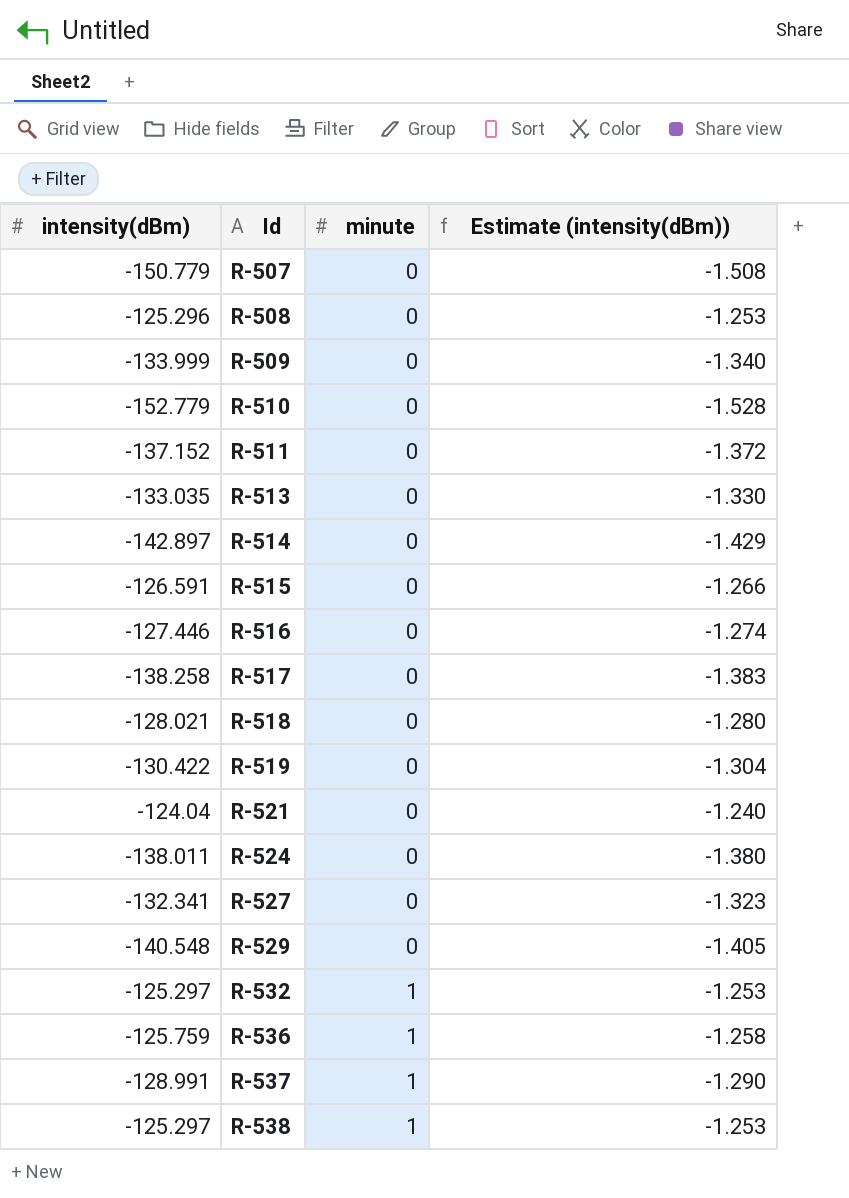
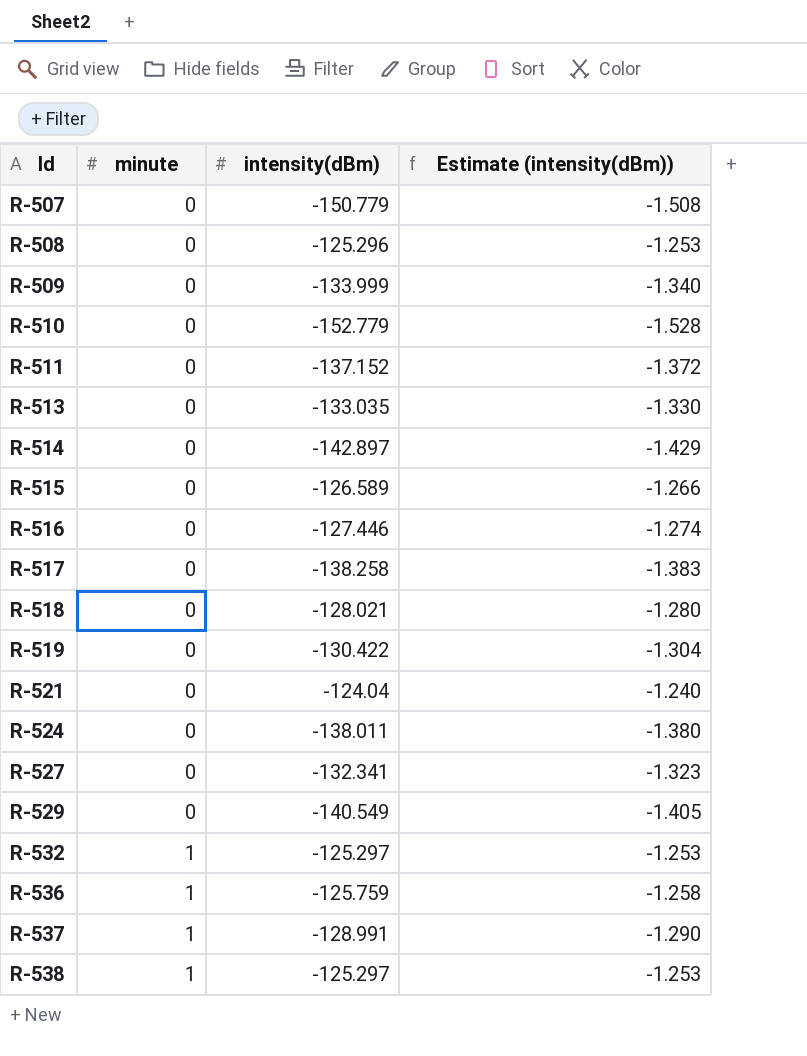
column intensity(dBm) | position: 1 -> 3
R-515 | intensity(dBm): -126.591 -> -126.589
R-529 | intensity(dBm): -140.548 -> -140.549

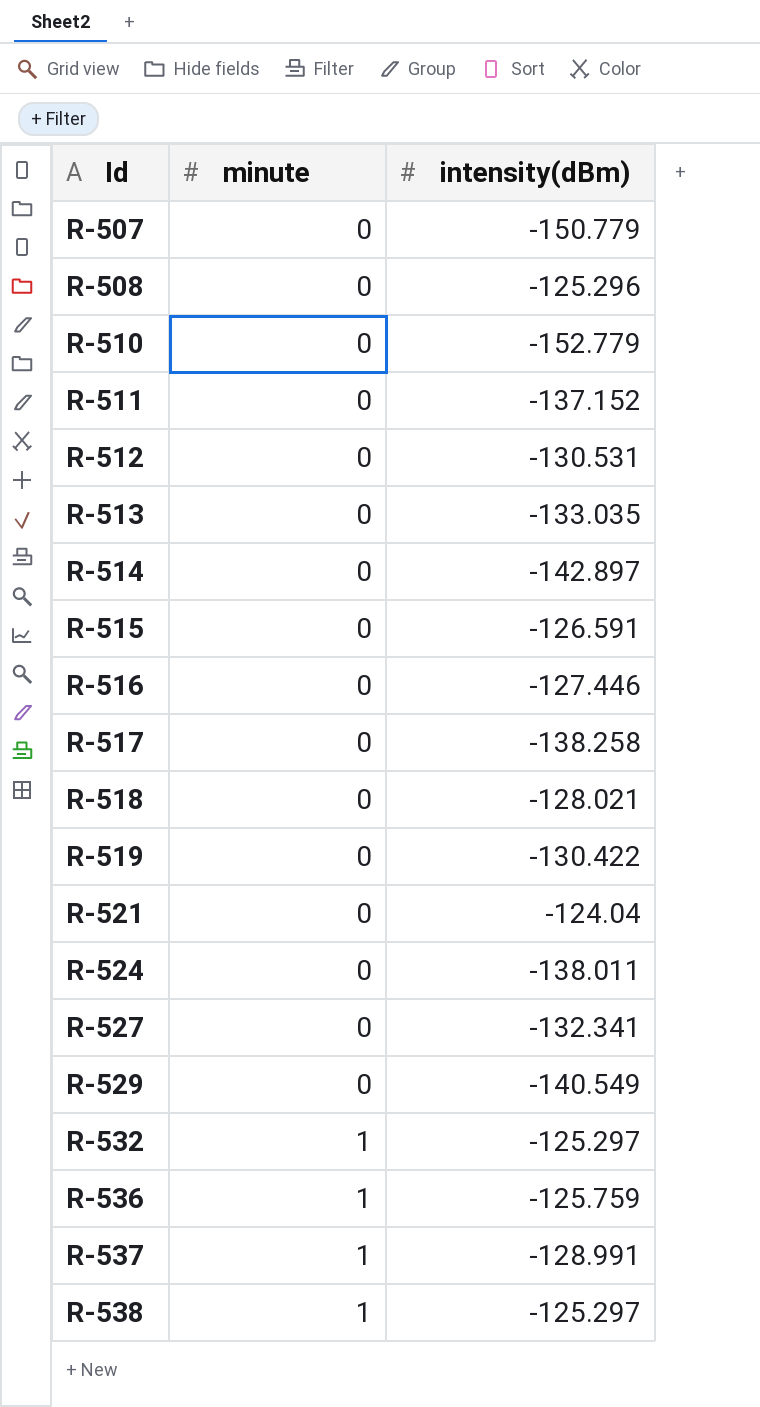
column Estimate (intensity(dBm)) | formula: [intensity(dBm)] * 0.01 -> none
row R-509: 0 | -133.999 | -1.340 -> none
row R-512: none -> 0 | -130.531
R-515 | intensity(dBm): -126.589 -> -126.591

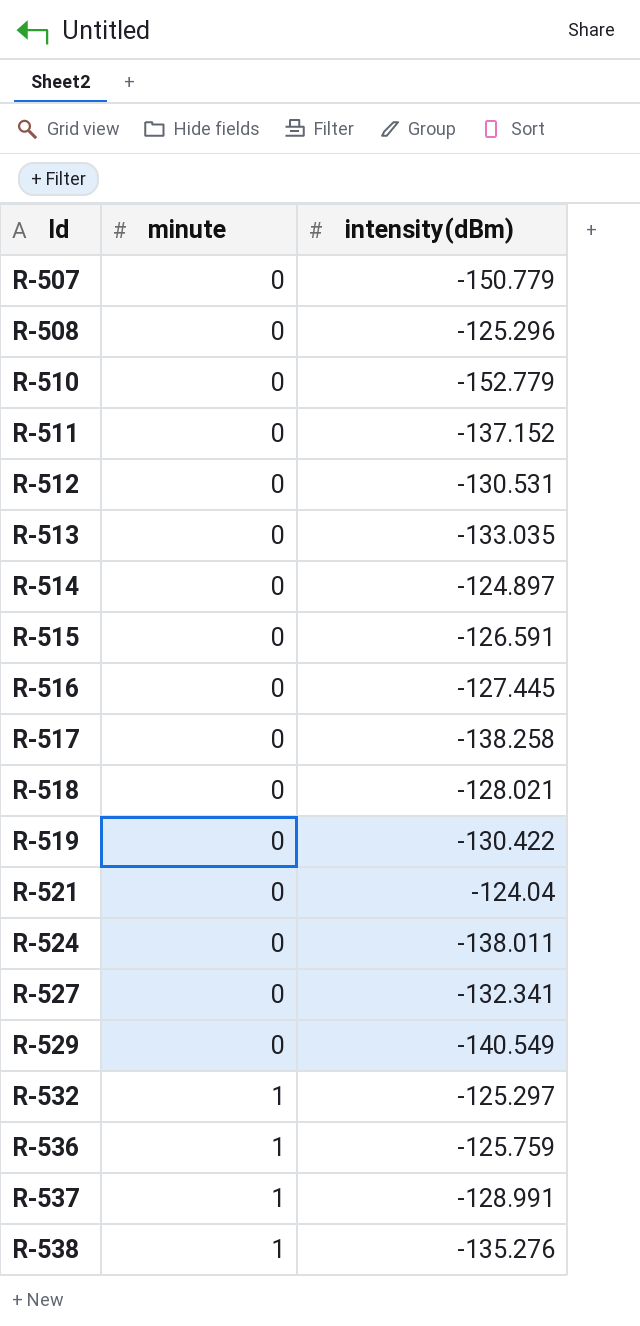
R-514 | intensity(dBm): -142.897 -> -124.897
R-516 | intensity(dBm): -127.446 -> -127.445
R-538 | intensity(dBm): -125.297 -> -135.276

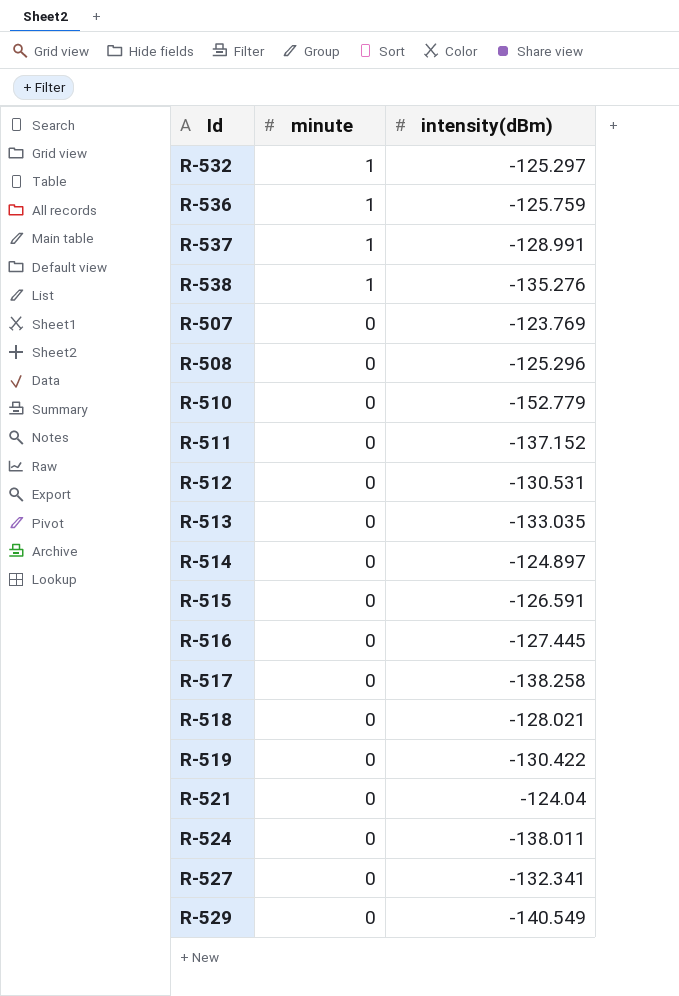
row order: Id ascending -> minute descending
R-507 | intensity(dBm): -150.779 -> -123.769

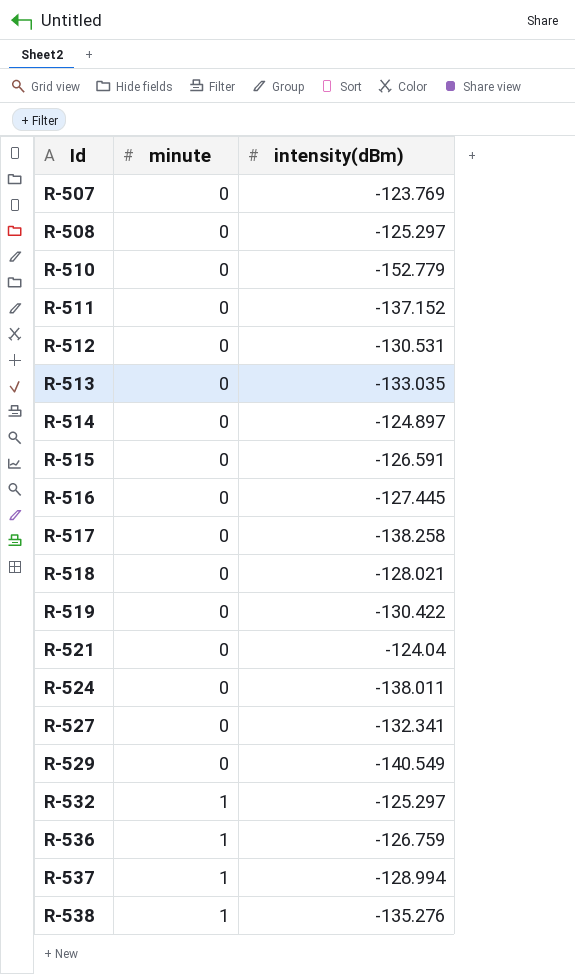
row order: minute descending -> Id ascending
R-508 | intensity(dBm): -125.296 -> -125.297
R-536 | intensity(dBm): -125.759 -> -126.759
R-537 | intensity(dBm): -128.991 -> -128.994

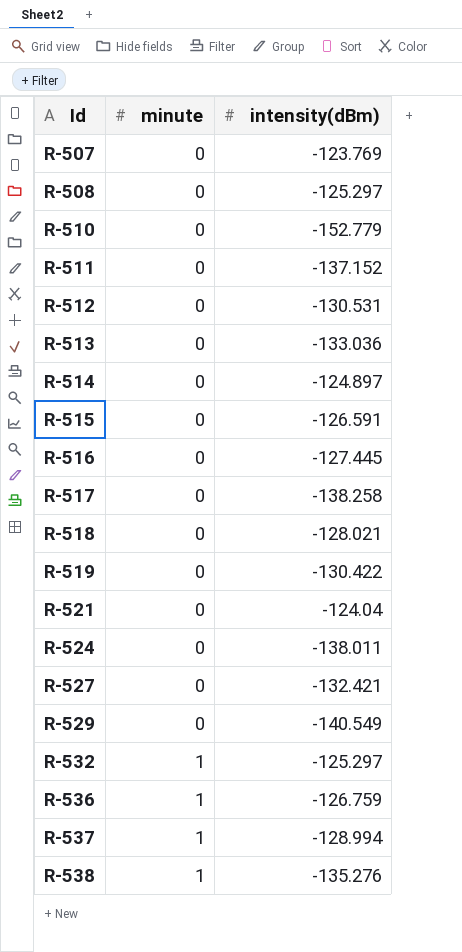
R-513 | intensity(dBm): -133.035 -> -133.036
R-527 | intensity(dBm): -132.341 -> -132.421

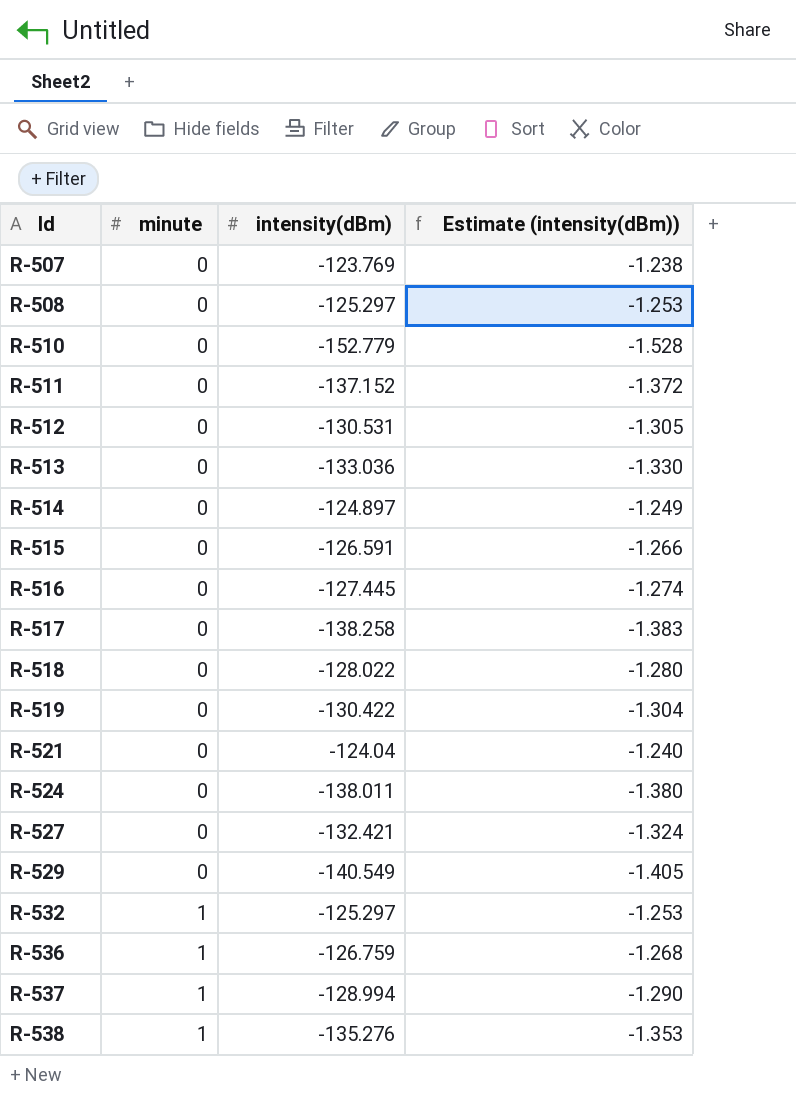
column Estimate (intensity(dBm)) | formula: none -> [intensity(dBm)] * 0.01
R-518 | intensity(dBm): -128.021 -> -128.022

